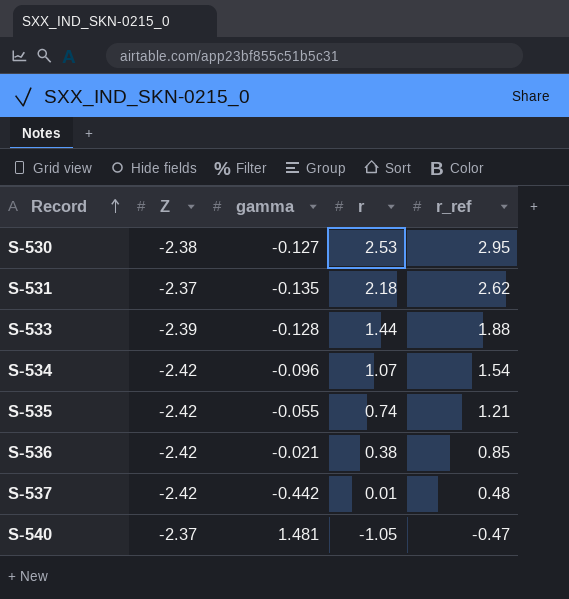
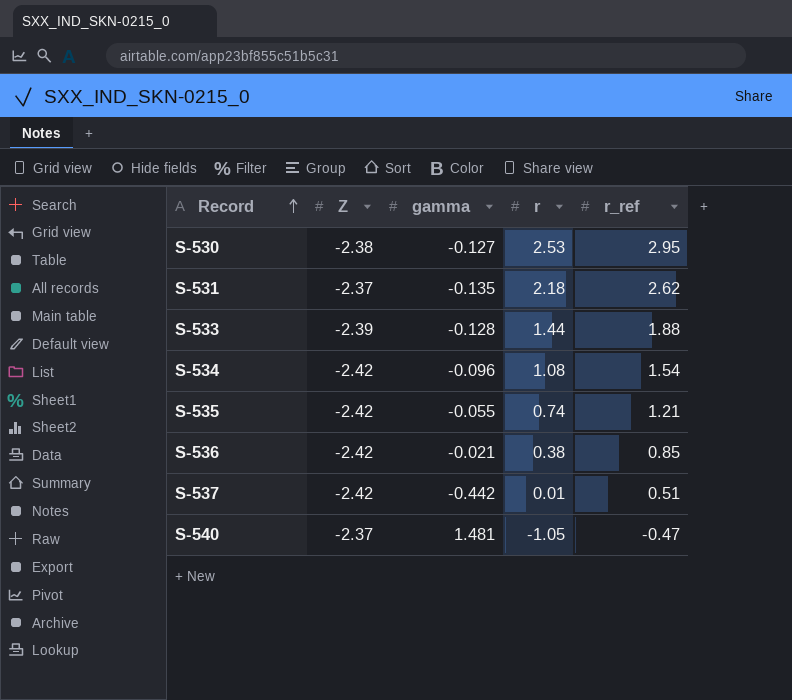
S-534 | r: 1.07 -> 1.08
S-537 | r_ref: 0.48 -> 0.51

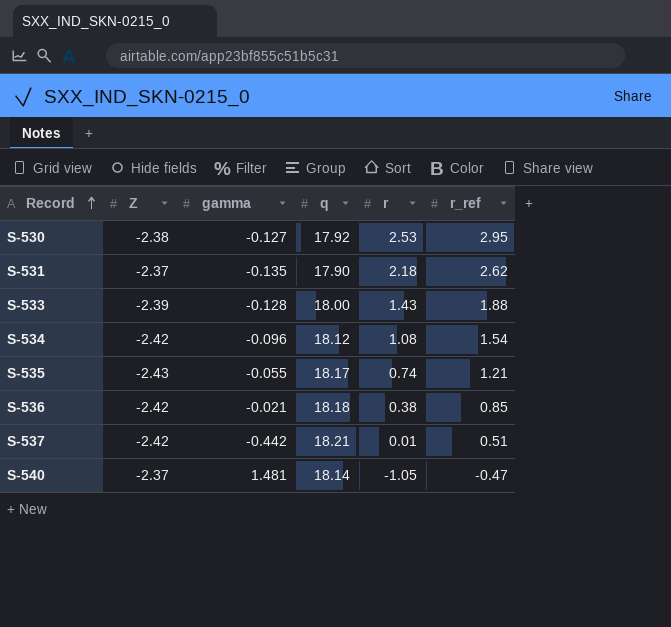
column q | position: none -> 4
S-533 | r: 1.44 -> 1.43
S-535 | Z: -2.42 -> -2.43

